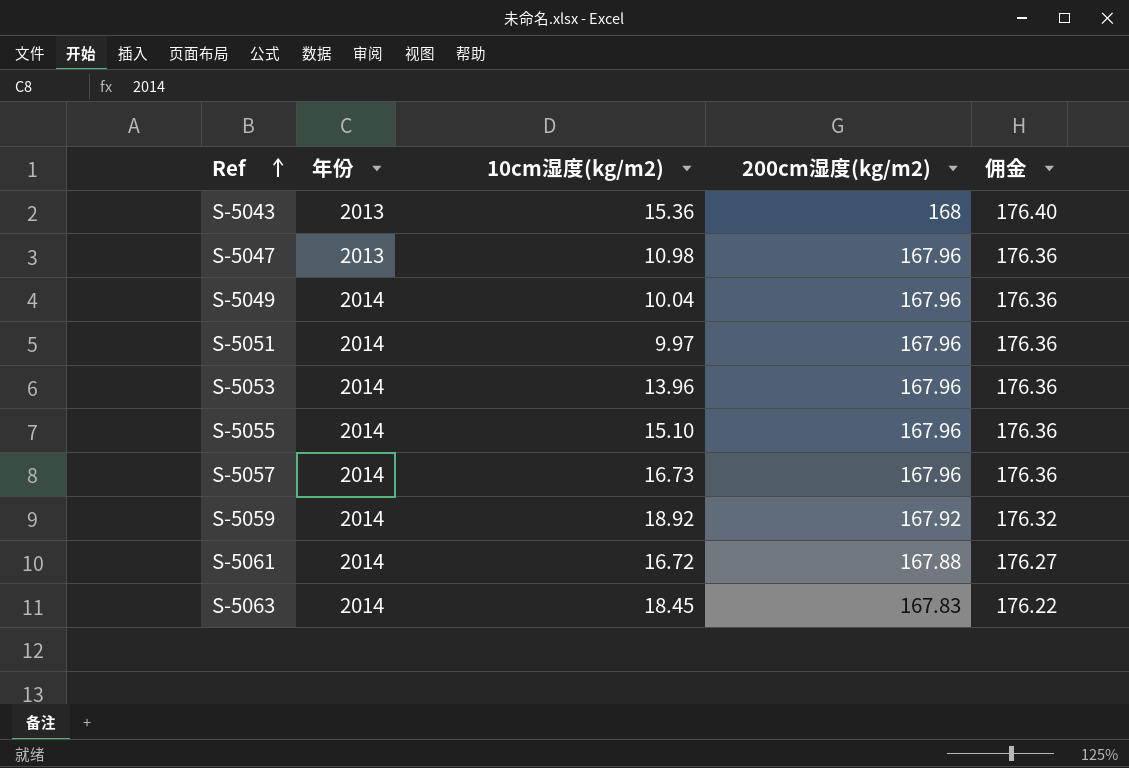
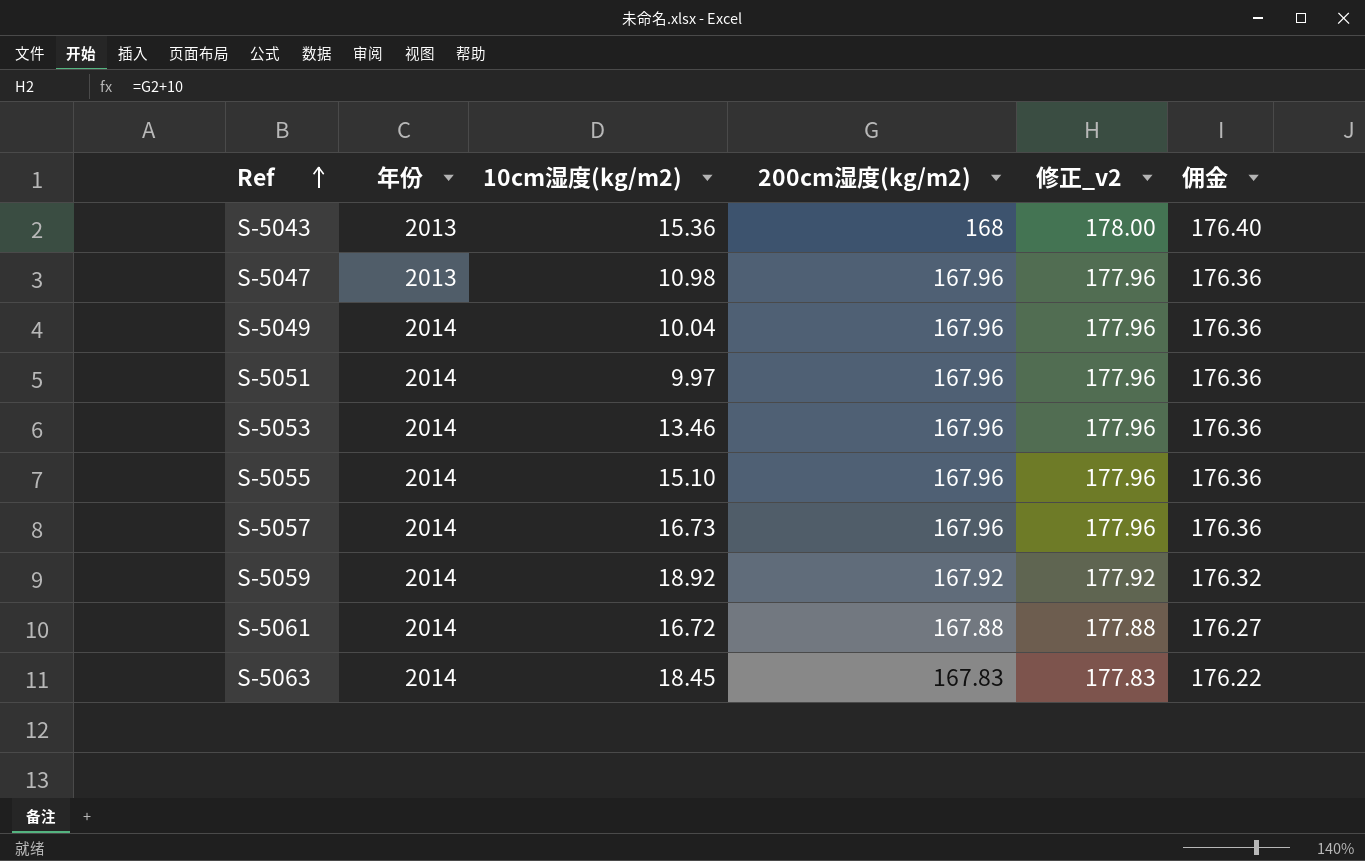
column 修正_v2 | formula: none -> [200cm湿度(kg/m2)] + 10
S-5053 | 10cm湿度(kg/m2): 13.96 -> 13.46

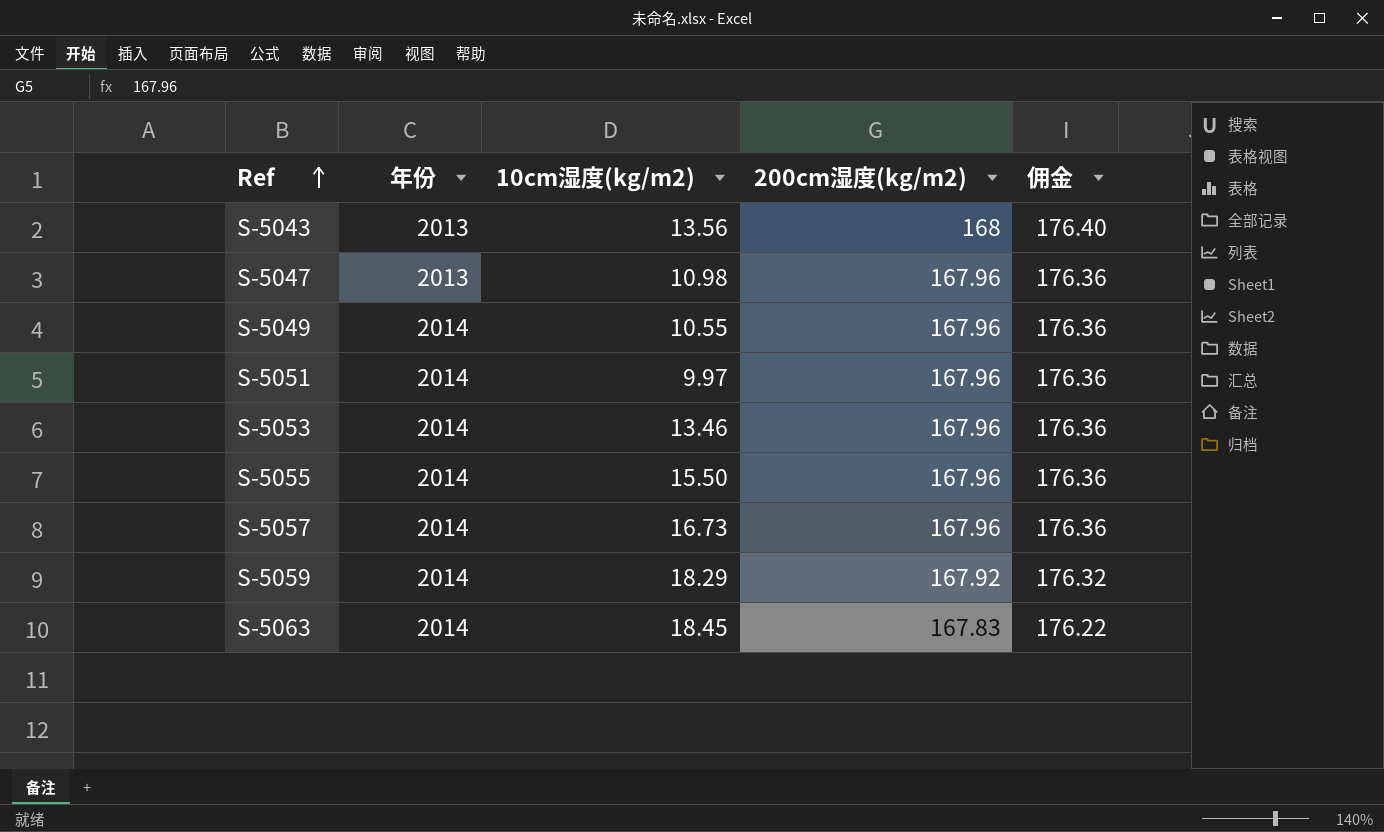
column 修正_v2 | formula: [200cm湿度(kg/m2)] + 10 -> none
row S-5061: 2014 | 16.72 | 167.88 | 177.88 | 176.27 -> none
S-5043 | 10cm湿度(kg/m2): 15.36 -> 13.56
S-5049 | 10cm湿度(kg/m2): 10.04 -> 10.55
S-5055 | 10cm湿度(kg/m2): 15.10 -> 15.50
S-5059 | 10cm湿度(kg/m2): 18.92 -> 18.29

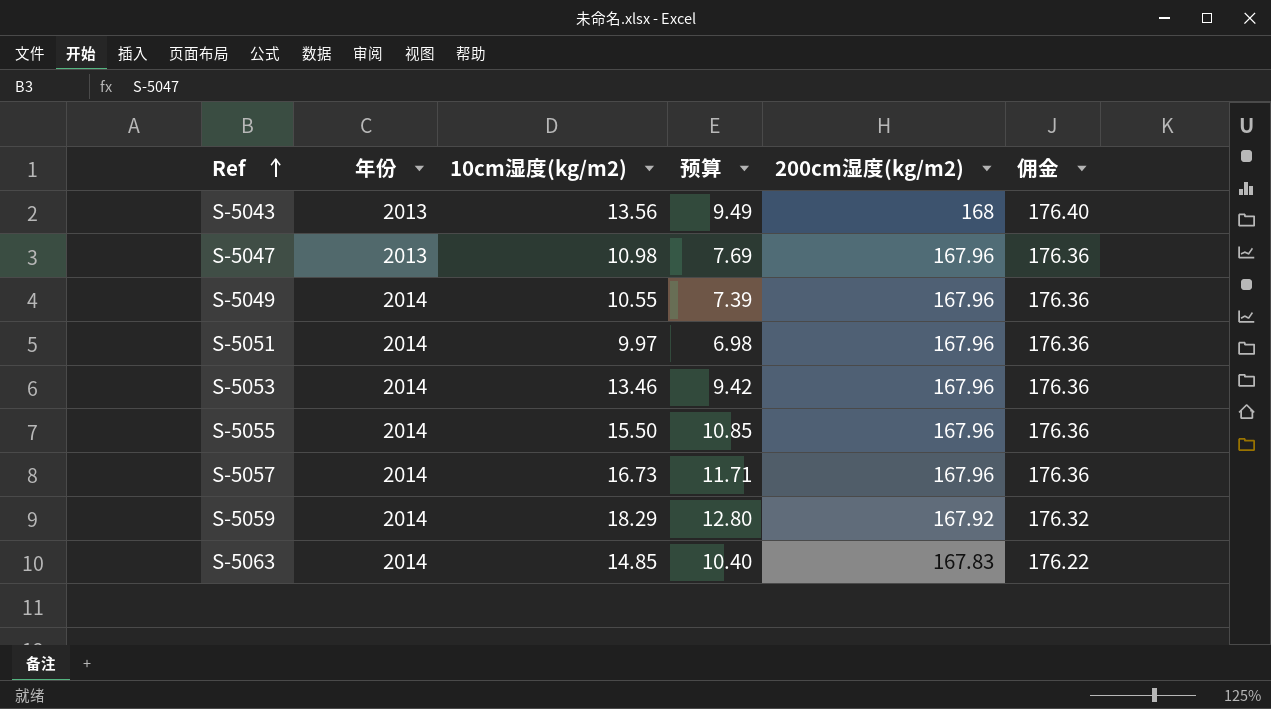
column 预算 | formula: none -> [10cm湿度(kg/m2)] * 0.7
S-5063 | 10cm湿度(kg/m2): 18.45 -> 14.85

